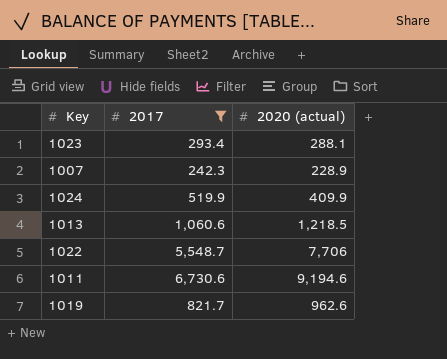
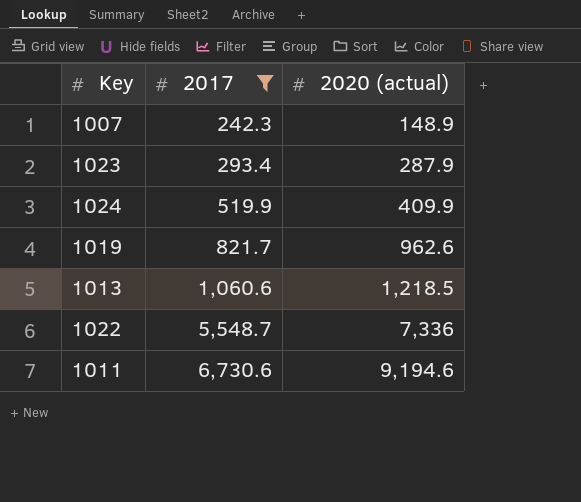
row order: none -> 2017 ascending
1007 | 2020 (actual): 228.9 -> 148.9
1023 | 2020 (actual): 288.1 -> 287.9
1022 | 2020 (actual): 7,706 -> 7,336

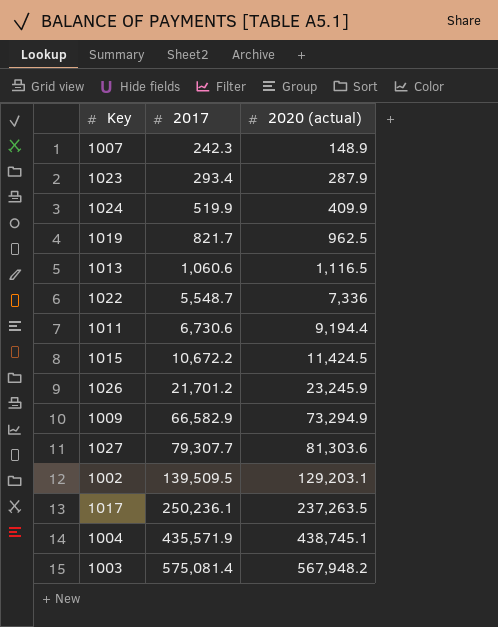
filter: 2017 <= 6,730.6 -> none
1019 | 2020 (actual): 962.6 -> 962.5
1013 | 2020 (actual): 1,218.5 -> 1,116.5
1011 | 2020 (actual): 9,194.6 -> 9,194.4

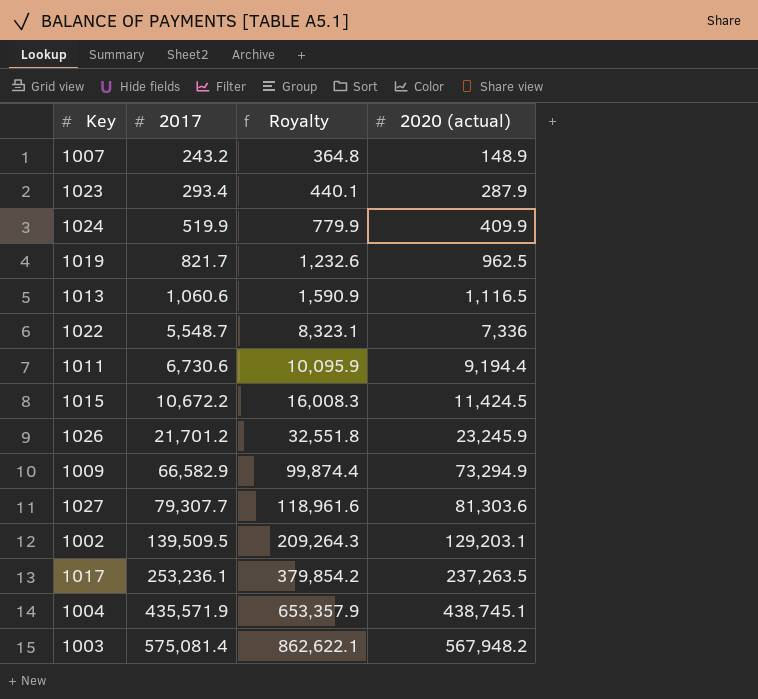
column Royalty | formula: none -> [2017] * 1.5
1007 | 2017: 242.3 -> 243.2
1017 | 2017: 250,236.1 -> 253,236.1

